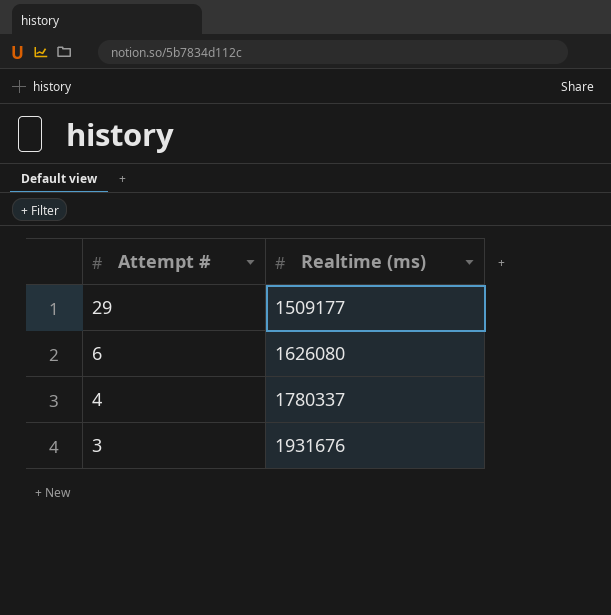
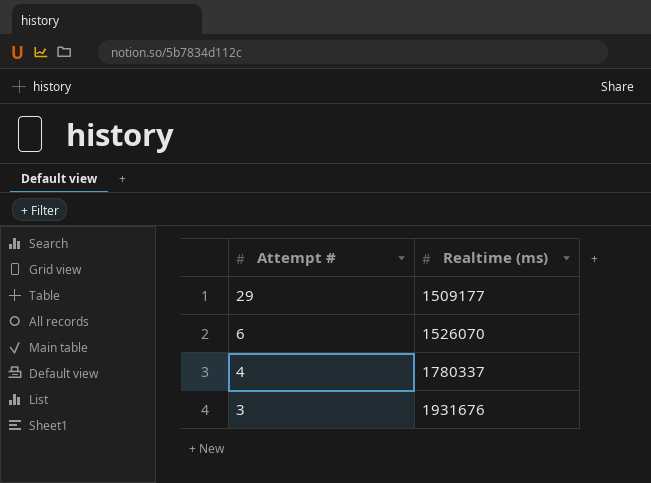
6 | Realtime (ms): 1626080 -> 1526070

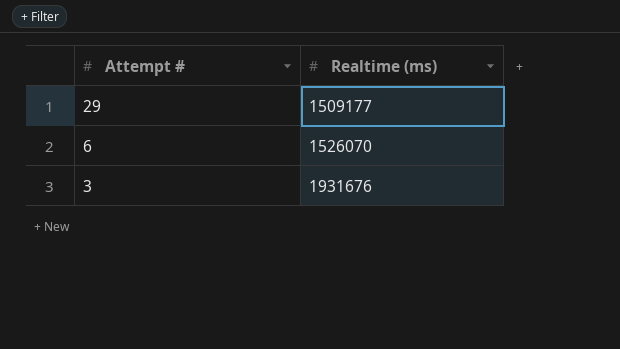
row 4: 1780337 -> none

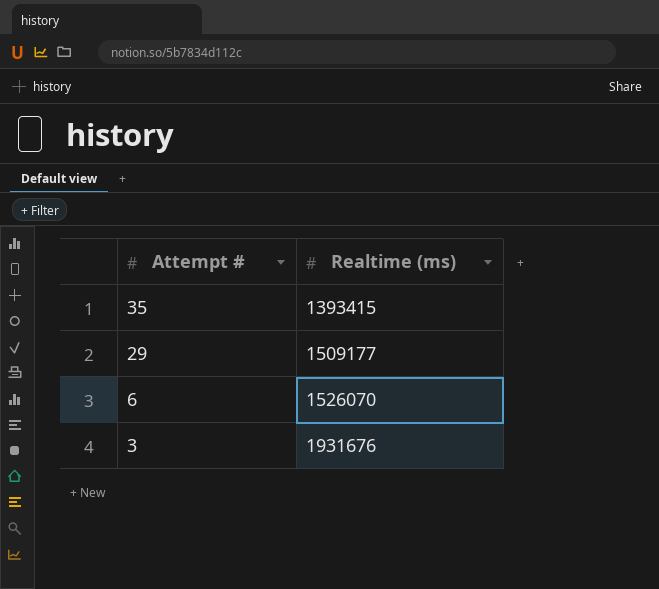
row 35: none -> 1393415

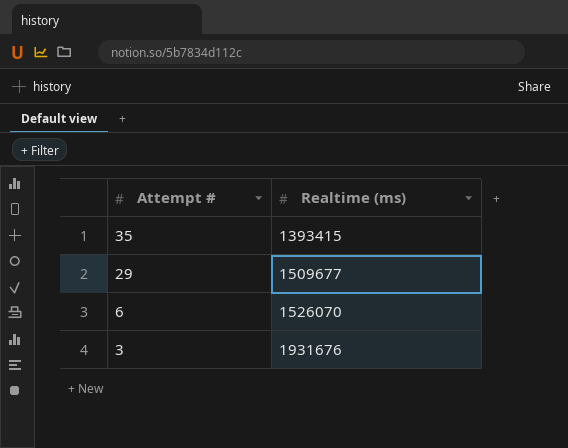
29 | Realtime (ms): 1509177 -> 1509677

